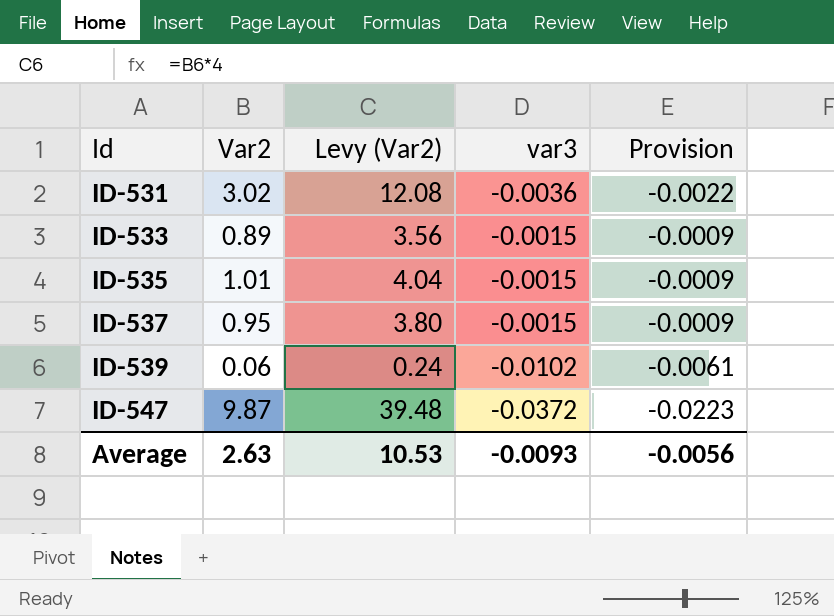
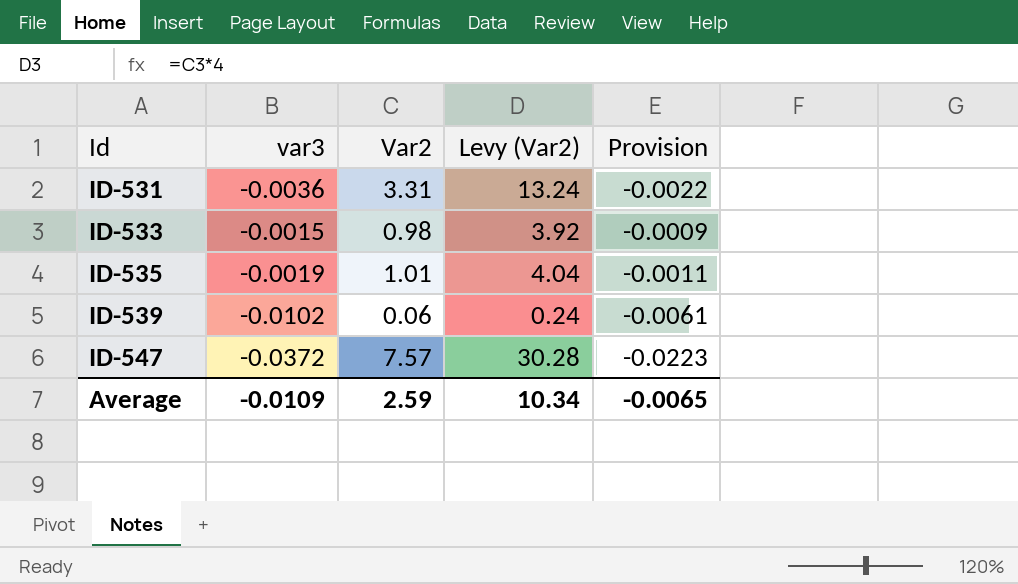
column var3 | position: 4 -> 2
row ID-537: 0.95 | 3.80 | -0.0015 | -0.0009 -> none
ID-531 | Var2: 3.02 -> 3.31
ID-531 | Levy (Var2): 12.08 -> 13.24
ID-533 | Var2: 0.89 -> 0.98
ID-533 | Levy (Var2): 3.56 -> 3.92
ID-535 | var3: -0.0015 -> -0.0019
ID-535 | Provision: -0.0009 -> -0.0011
ID-547 | Var2: 9.87 -> 7.57
ID-547 | Levy (Var2): 39.48 -> 30.28
Average | var3: -0.0093 -> -0.0109
Average | Var2: 2.63 -> 2.59
Average | Levy (Var2): 10.53 -> 10.34
Average | Provision: -0.0056 -> -0.0065

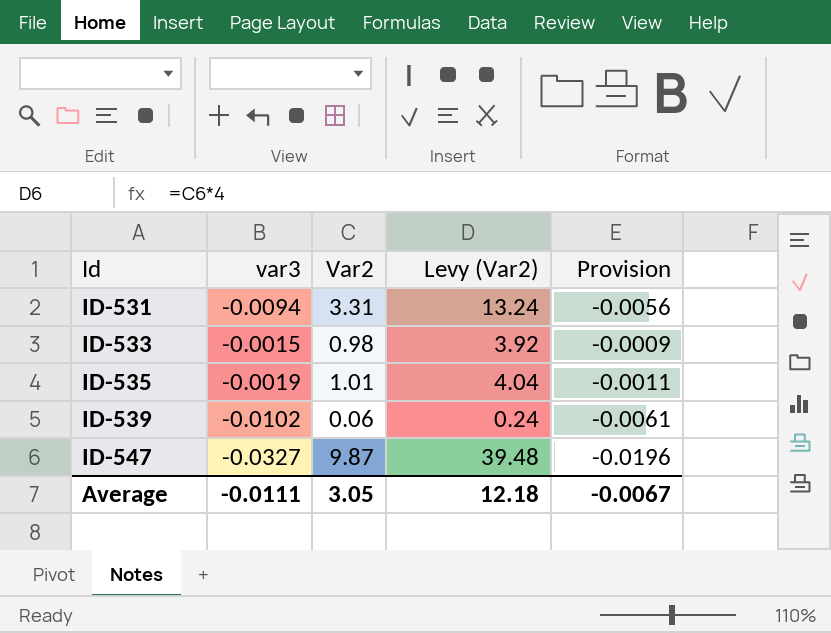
ID-531 | var3: -0.0036 -> -0.0094
ID-531 | Provision: -0.0022 -> -0.0056
ID-547 | var3: -0.0372 -> -0.0327
ID-547 | Var2: 7.57 -> 9.87
ID-547 | Levy (Var2): 30.28 -> 39.48
ID-547 | Provision: -0.0223 -> -0.0196
Average | var3: -0.0109 -> -0.0111
Average | Var2: 2.59 -> 3.05
Average | Levy (Var2): 10.34 -> 12.18
Average | Provision: -0.0065 -> -0.0067

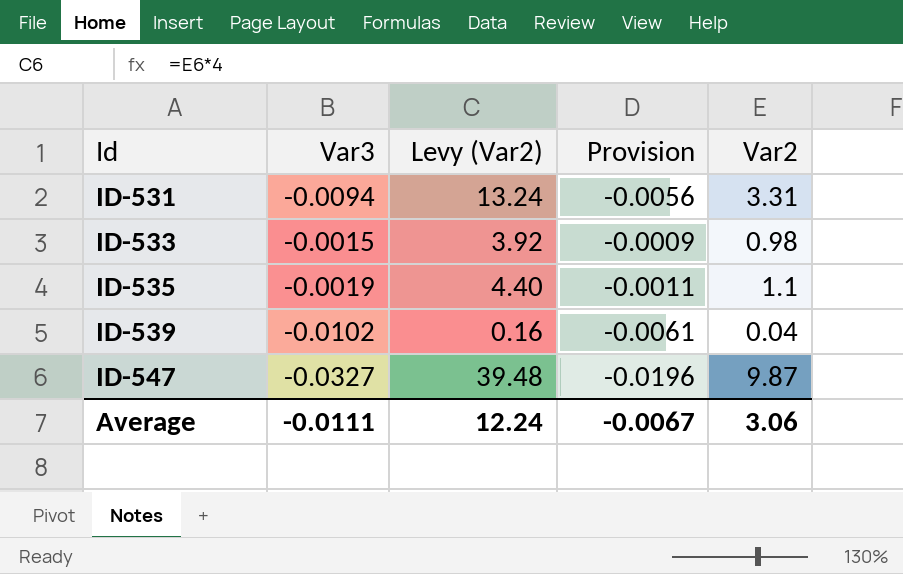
column name: var3 -> Var3
column Var2 | position: 3 -> 5
ID-535 | Levy (Var2): 4.04 -> 4.40
ID-535 | Var2: 1.01 -> 1.1
ID-539 | Levy (Var2): 0.24 -> 0.16
ID-539 | Var2: 0.06 -> 0.04
Average | Levy (Var2): 12.18 -> 12.24
Average | Var2: 3.05 -> 3.06

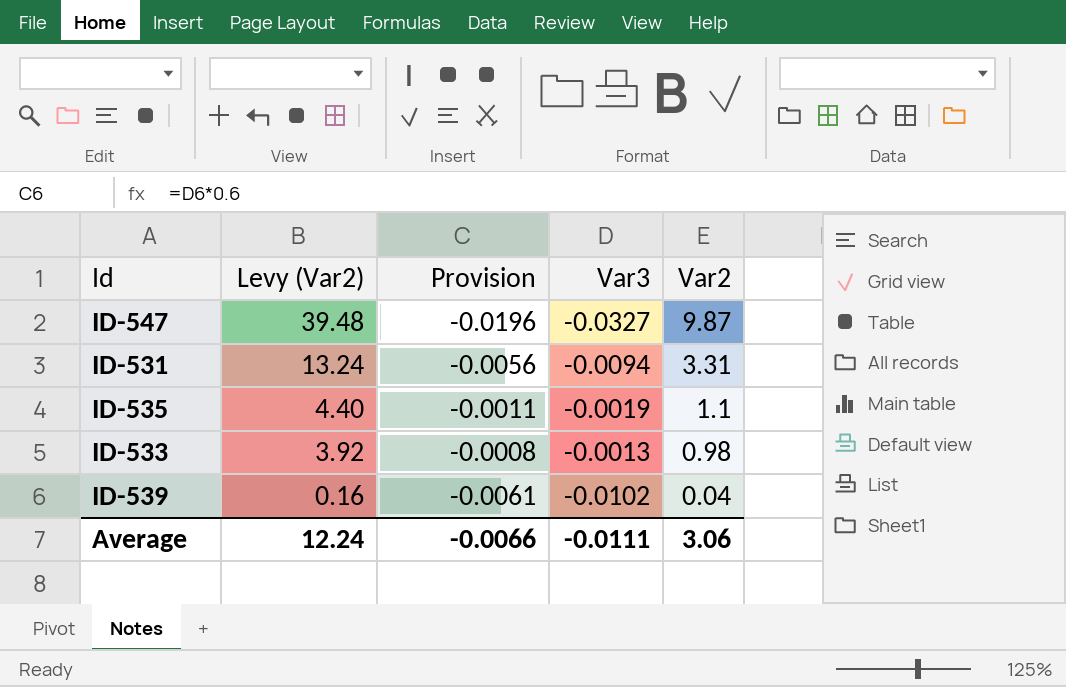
row order: Id ascending -> Levy (Var2) descending
column Var3 | position: 2 -> 4
ID-533 | Provision: -0.0009 -> -0.0008
ID-533 | Var3: -0.0015 -> -0.0013
Average | Provision: -0.0067 -> -0.0066

